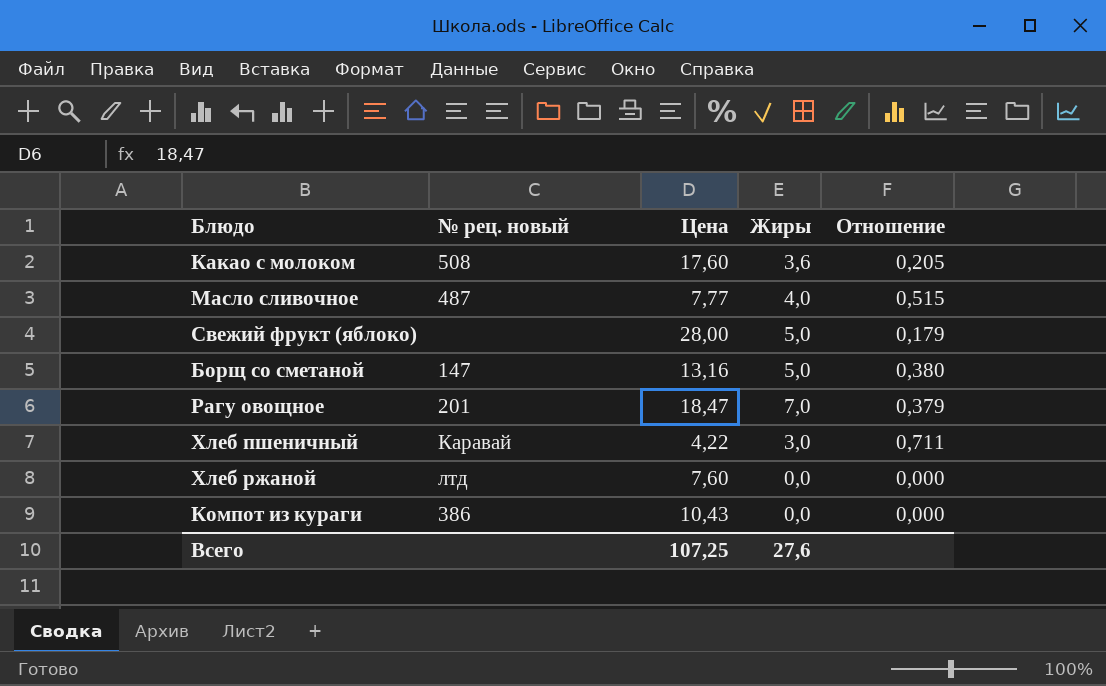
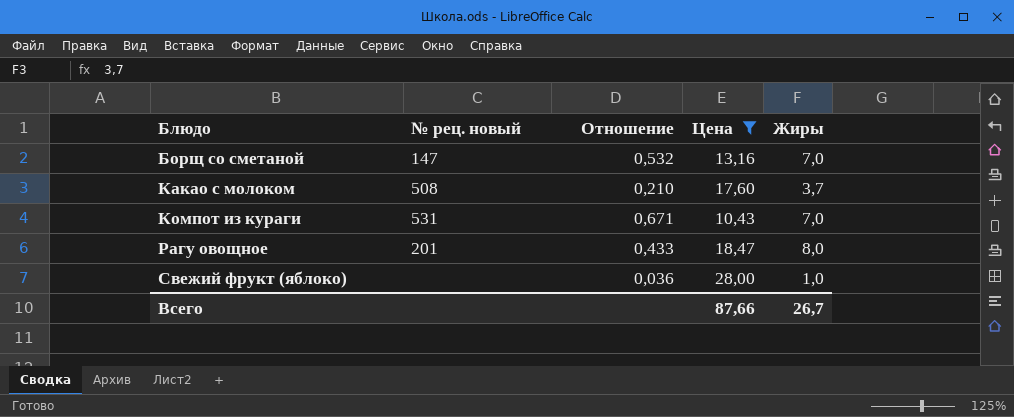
filter: none -> Цена >= 10,43
row order: none -> Блюдо ascending
column Отношение | position: 5 -> 3
Борщ со сметаной | Отношение: 0,380 -> 0,532
Борщ со сметаной | Жиры: 5,0 -> 7,0
Какао с молоком | Отношение: 0,205 -> 0,210
Какао с молоком | Жиры: 3,6 -> 3,7
Компот из кураги | № рец. новый: 386 -> 531
Компот из кураги | Отношение: 0,000 -> 0,671
Компот из кураги | Жиры: 0,0 -> 7,0
Рагу овощное | Отношение: 0,379 -> 0,433
Рагу овощное | Жиры: 7,0 -> 8,0
Свежий фрукт (яблоко) | Отношение: 0,179 -> 0,036
Свежий фрукт (яблоко) | Жиры: 5,0 -> 1,0
Всего | Цена: 107,25 -> 87,66
Всего | Жиры: 27,6 -> 26,7

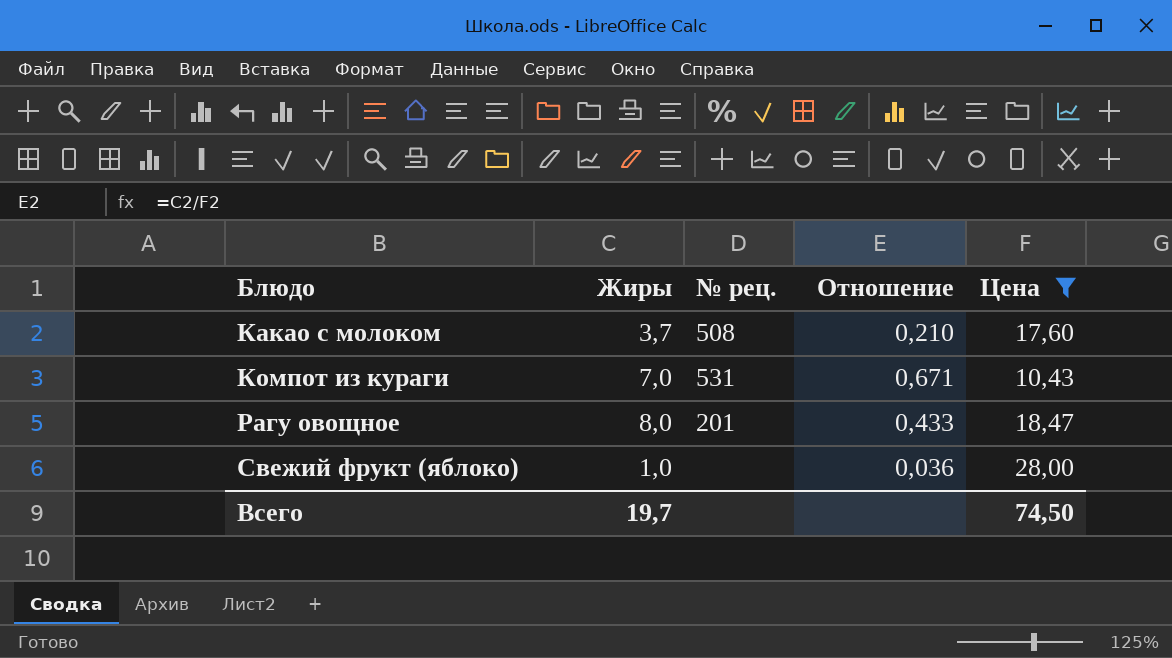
column Жиры | position: 5 -> 2
column name: № рец. новый -> № рец.
row Борщ со сметаной: 147 | 0,532 | 13,16 | 7,0 -> none
Всего | Жиры: 26,7 -> 19,7
Всего | Цена: 87,66 -> 74,50

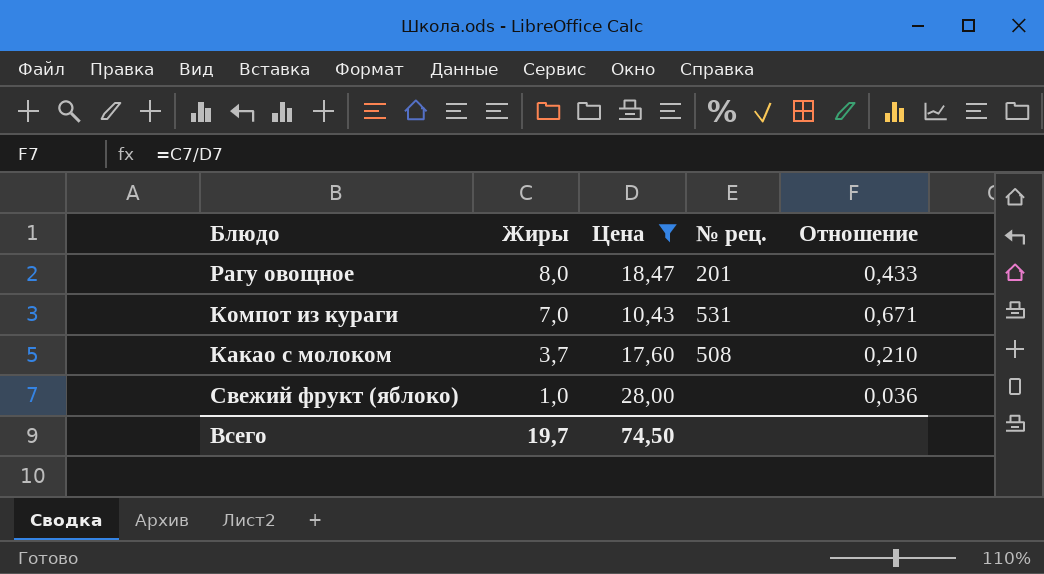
row order: Блюдо ascending -> Жиры descending
column Цена | position: 5 -> 3

